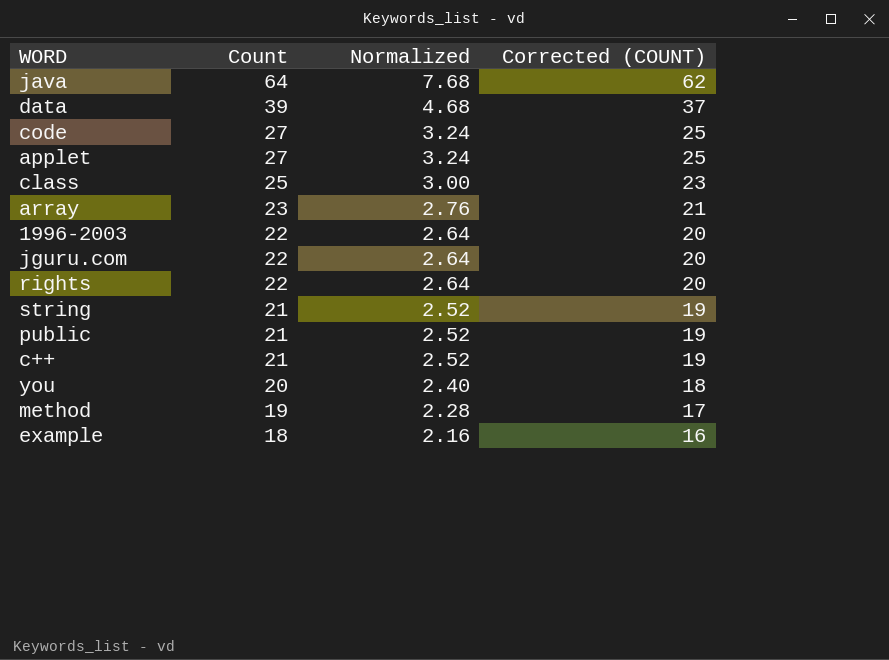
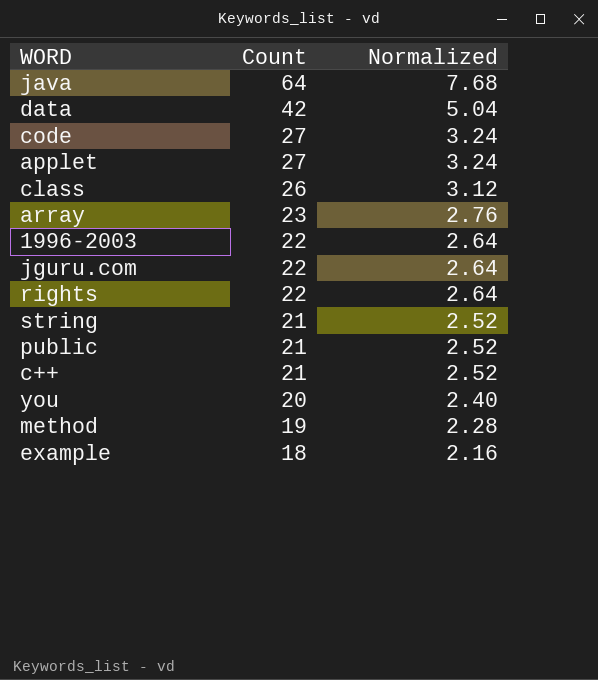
column Corrected (COUNT) | formula: [Count] - 2 -> none
data | Count: 39 -> 42
data | Normalized: 4.68 -> 5.04
class | Count: 25 -> 26
class | Normalized: 3.00 -> 3.12

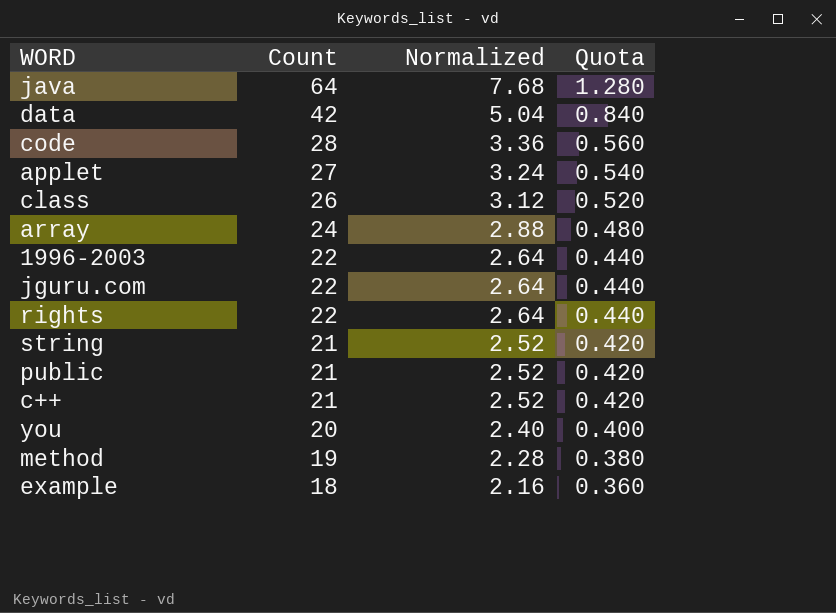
column Quota | formula: none -> [Count] * 0.02
code | Count: 27 -> 28
code | Normalized: 3.24 -> 3.36
array | Count: 23 -> 24
array | Normalized: 2.76 -> 2.88

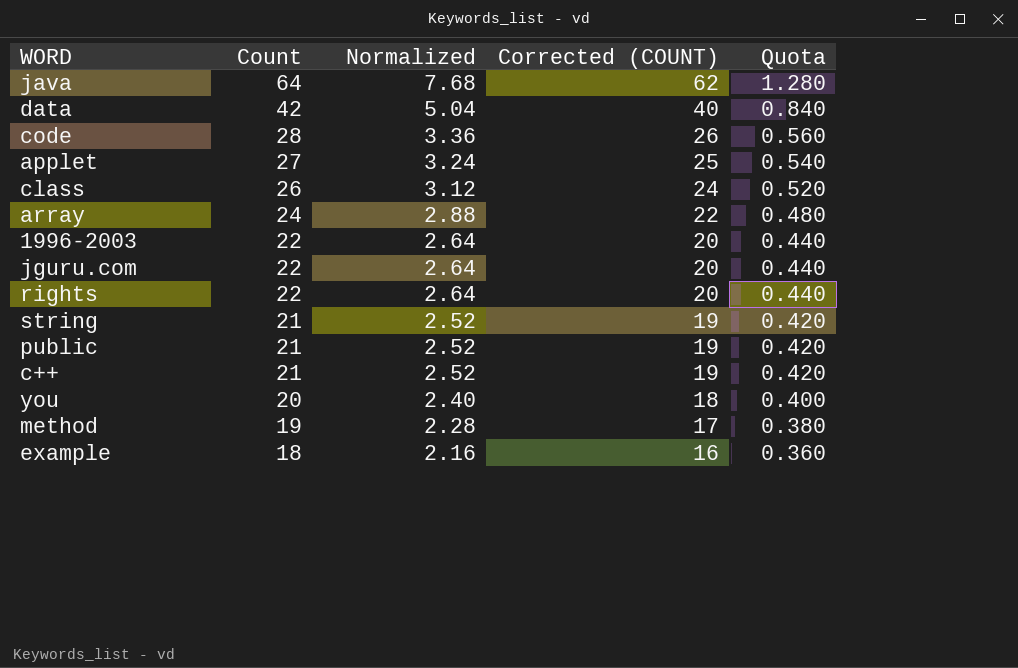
column Corrected (COUNT) | formula: none -> [Count] - 2

